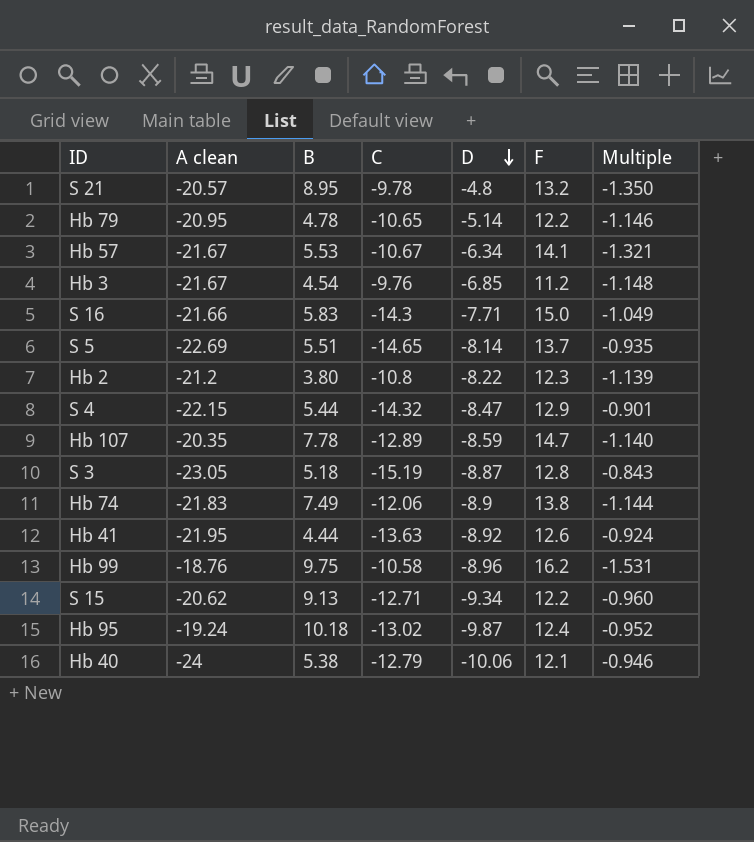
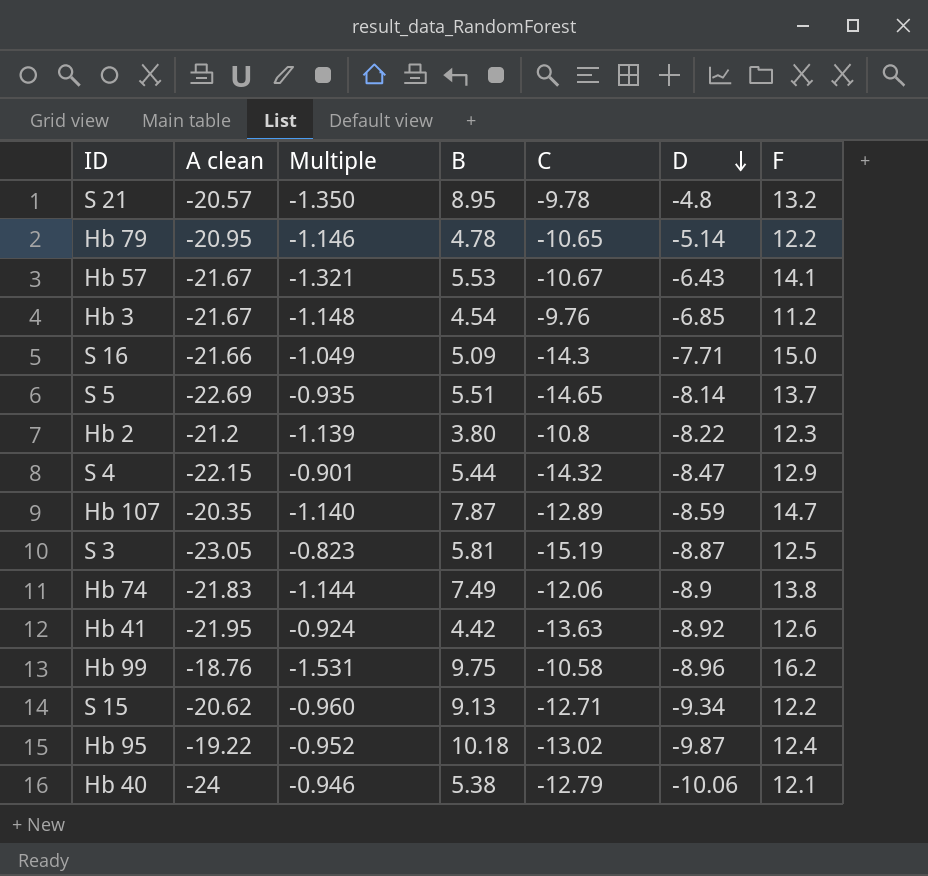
column Multiple | position: 7 -> 3
Hb 57 | D: -6.34 -> -6.43
S 16 | B: 5.83 -> 5.09
Hb 107 | B: 7.78 -> 7.87
S 3 | Multiple: -0.843 -> -0.823
S 3 | B: 5.18 -> 5.81
S 3 | F: 12.8 -> 12.5
Hb 41 | B: 4.44 -> 4.42
Hb 95 | A clean: -19.24 -> -19.22

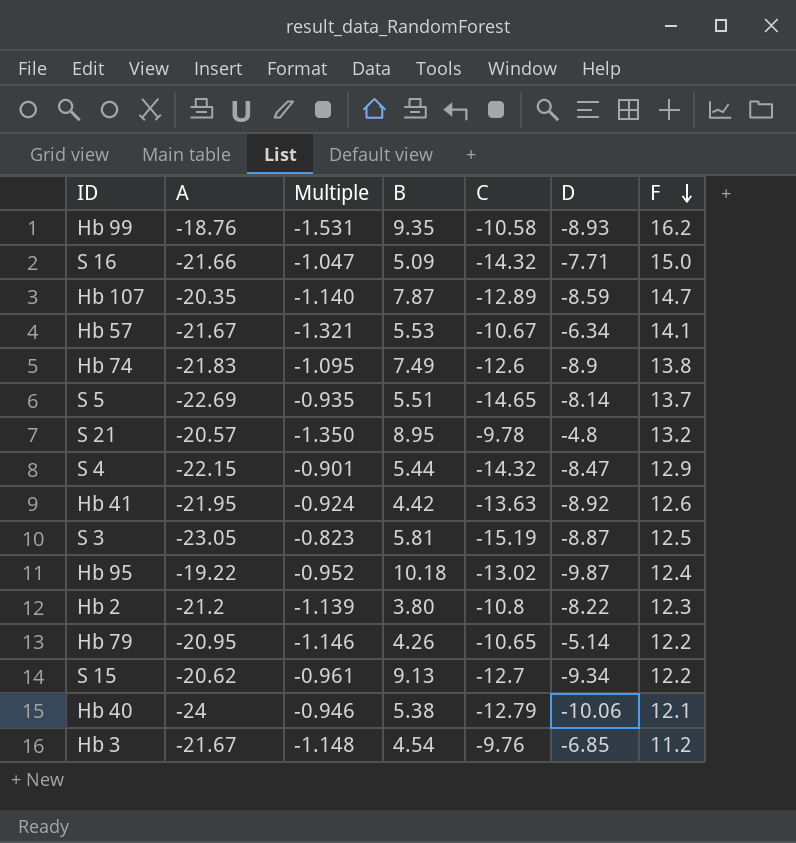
row order: D descending -> F descending
column name: A clean -> A
Hb 99 | B: 9.75 -> 9.35
Hb 99 | D: -8.96 -> -8.93
S 16 | Multiple: -1.049 -> -1.047
S 16 | C: -14.3 -> -14.32
Hb 57 | D: -6.43 -> -6.34
Hb 74 | Multiple: -1.144 -> -1.095
Hb 74 | C: -12.06 -> -12.6
Hb 79 | B: 4.78 -> 4.26
S 15 | Multiple: -0.960 -> -0.961
S 15 | C: -12.71 -> -12.7

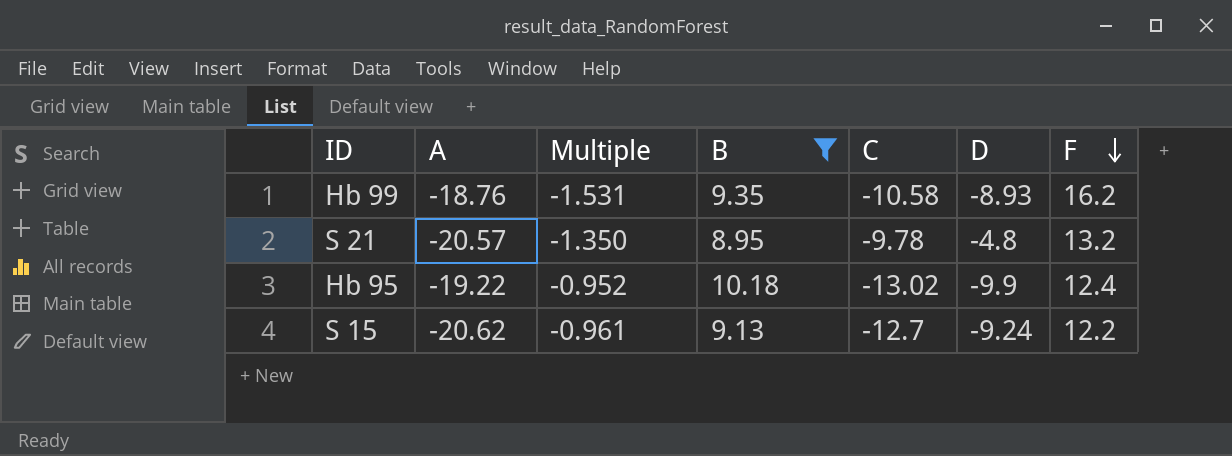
filter: none -> B >= 8.95
Hb 95 | D: -9.87 -> -9.9
S 15 | D: -9.34 -> -9.24

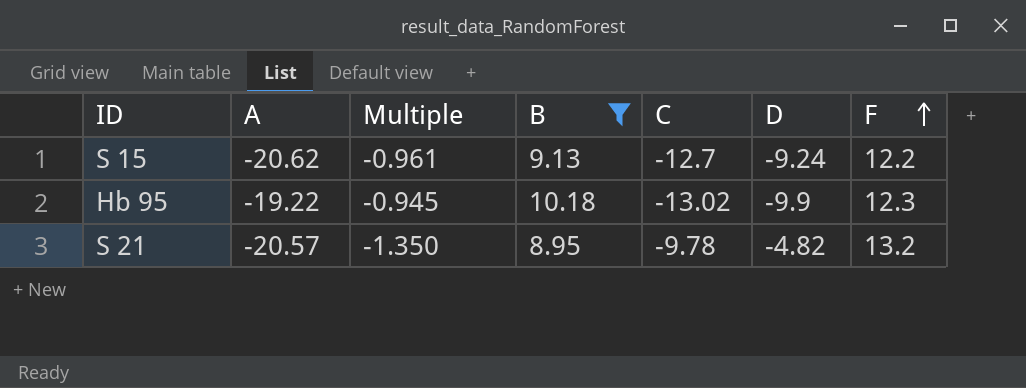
row order: F descending -> F ascending
row Hb 99: -18.76 | -1.531 | 9.35 | -10.58 | -8.93 | 16.2 -> none
Hb 95 | Multiple: -0.952 -> -0.945
Hb 95 | F: 12.4 -> 12.3
S 21 | D: -4.8 -> -4.82

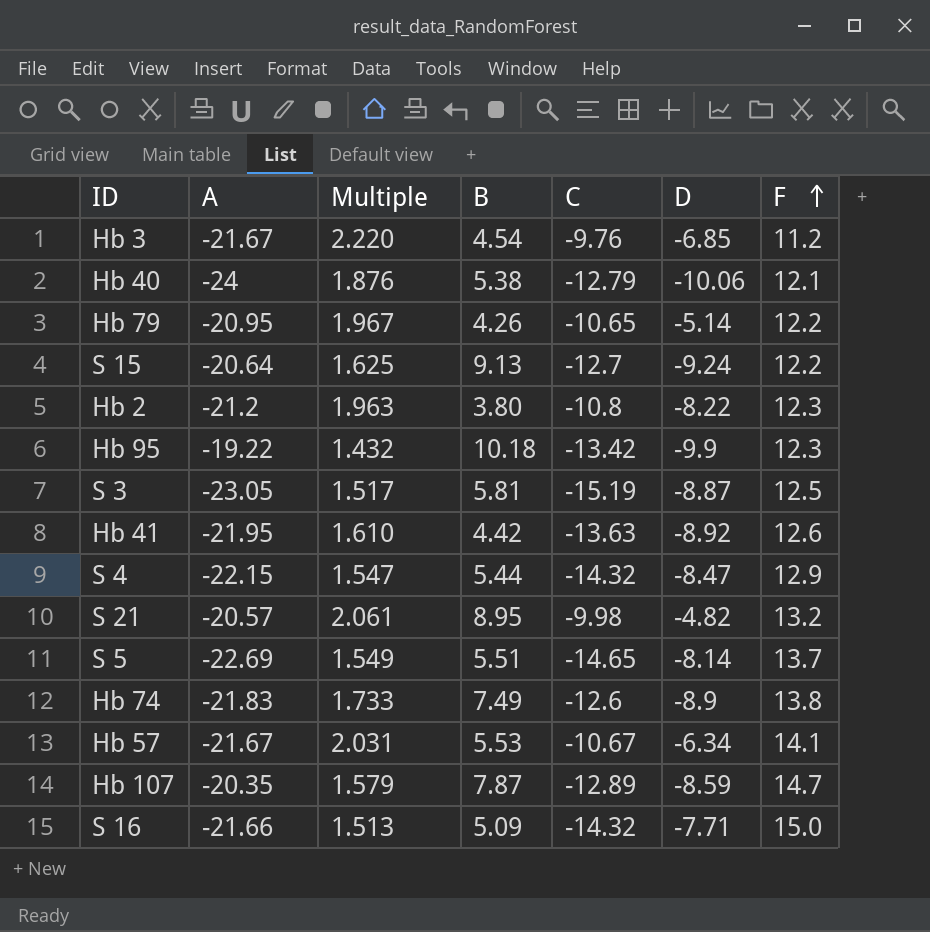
filter: B >= 8.95 -> none
column Multiple | formula: [F] / [C] -> [A] / [C]
S 15 | A: -20.62 -> -20.64
Hb 95 | C: -13.02 -> -13.42
S 21 | C: -9.78 -> -9.98

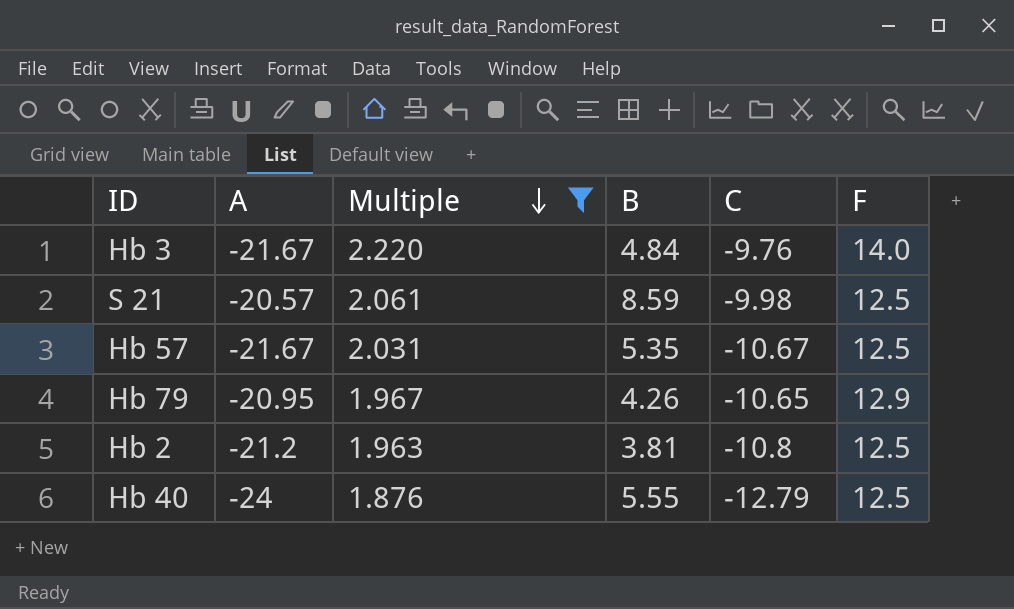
filter: none -> Multiple >= 1.876
row order: F ascending -> Multiple descending
column D | position: 6 -> none
Hb 3 | B: 4.54 -> 4.84
Hb 3 | F: 11.2 -> 14.0
S 21 | B: 8.95 -> 8.59
S 21 | F: 13.2 -> 12.5
Hb 57 | B: 5.53 -> 5.35
Hb 57 | F: 14.1 -> 12.5
Hb 79 | F: 12.2 -> 12.9
Hb 2 | B: 3.80 -> 3.81
Hb 2 | F: 12.3 -> 12.5
Hb 40 | B: 5.38 -> 5.55
Hb 40 | F: 12.1 -> 12.5

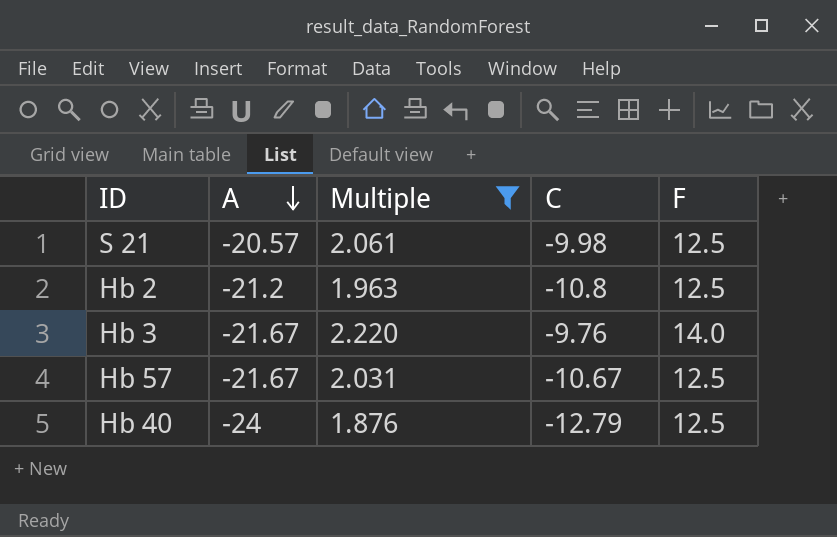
row order: Multiple descending -> A descending
column B | position: 4 -> none
row Hb 79: -20.95 | 1.967 | 4.26 | -10.65 | 12.9 -> none

